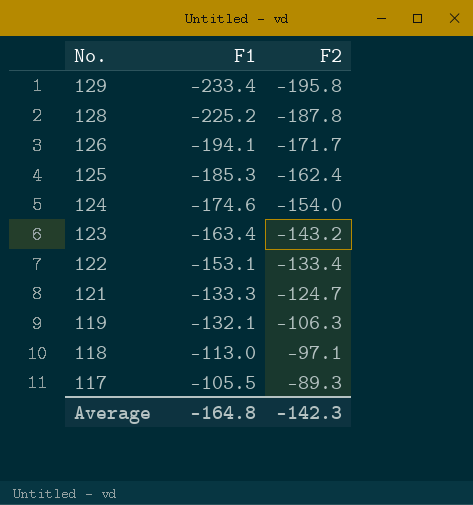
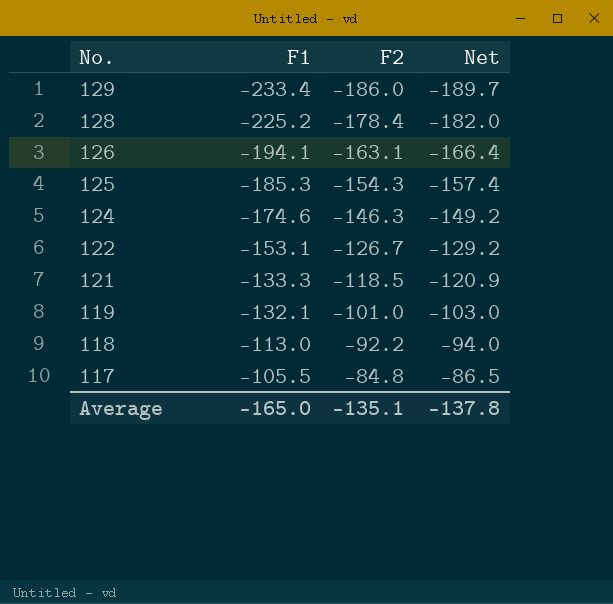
column Net | formula: none -> [F2] * 1.02
row 123: -163.4 | -143.2 -> none
129 | F2: -195.8 -> -186.0
128 | F2: -187.8 -> -178.4
126 | F2: -171.7 -> -163.1
125 | F2: -162.4 -> -154.3
124 | F2: -154.0 -> -146.3
122 | F2: -133.4 -> -126.7
121 | F2: -124.7 -> -118.5
119 | F2: -106.3 -> -101.0
118 | F2: -97.1 -> -92.2
117 | F2: -89.3 -> -84.8
Average | F1: -164.8 -> -165.0
Average | F2: -142.3 -> -135.1

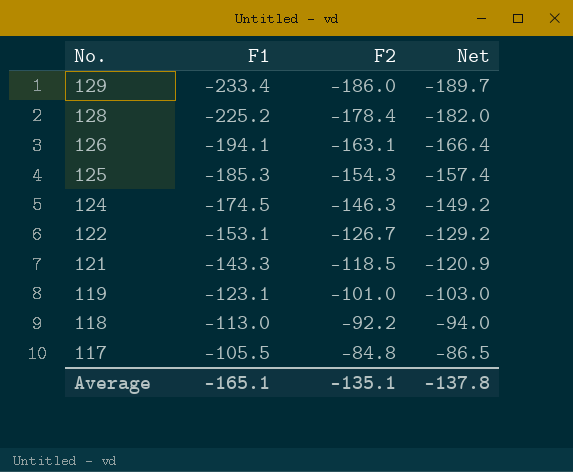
124 | F1: -174.6 -> -174.5
121 | F1: -133.3 -> -143.3
119 | F1: -132.1 -> -123.1
Average | F1: -165.0 -> -165.1

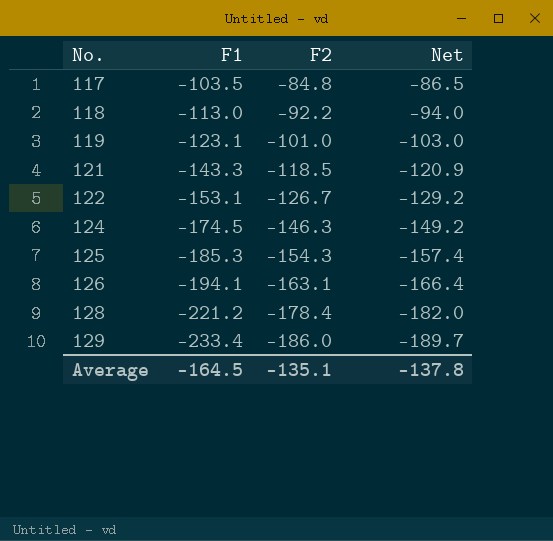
row order: No. descending -> No. ascending
117 | F1: -105.5 -> -103.5
128 | F1: -225.2 -> -221.2
Average | F1: -165.1 -> -164.5

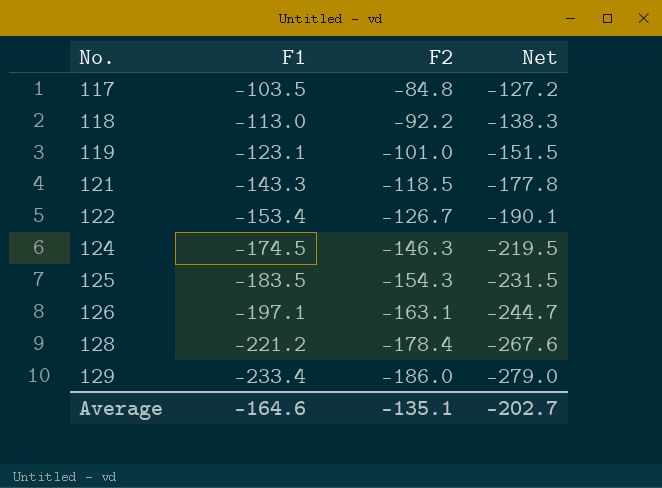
column Net | formula: [F2] * 1.02 -> [F2] * 1.5
122 | F1: -153.1 -> -153.4
125 | F1: -185.3 -> -183.5
126 | F1: -194.1 -> -197.1
Average | F1: -164.5 -> -164.6
Average | Net: -137.8 -> -202.7

